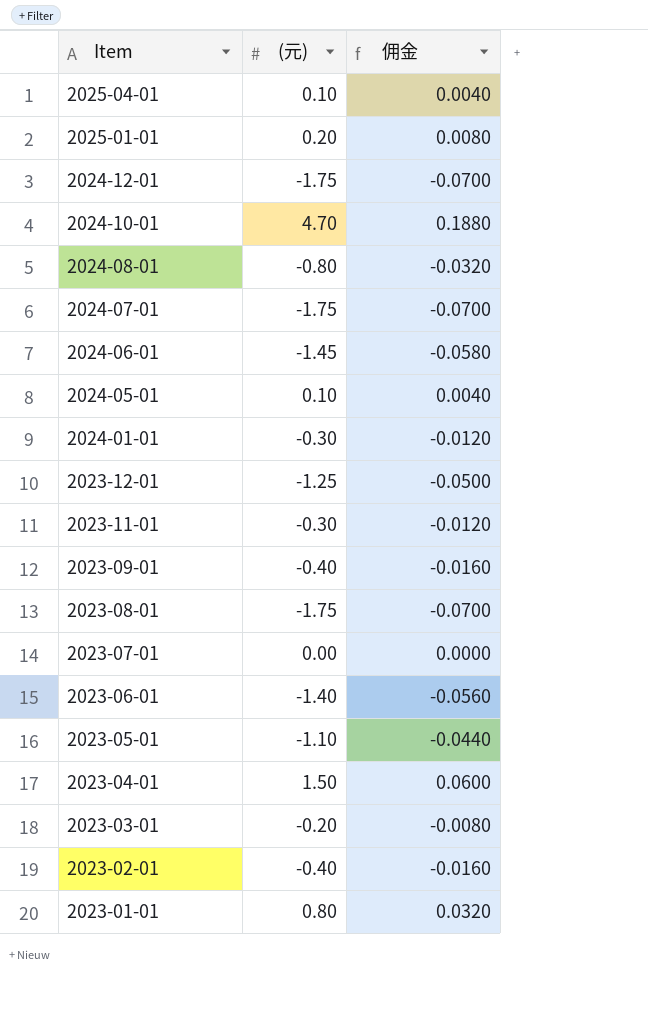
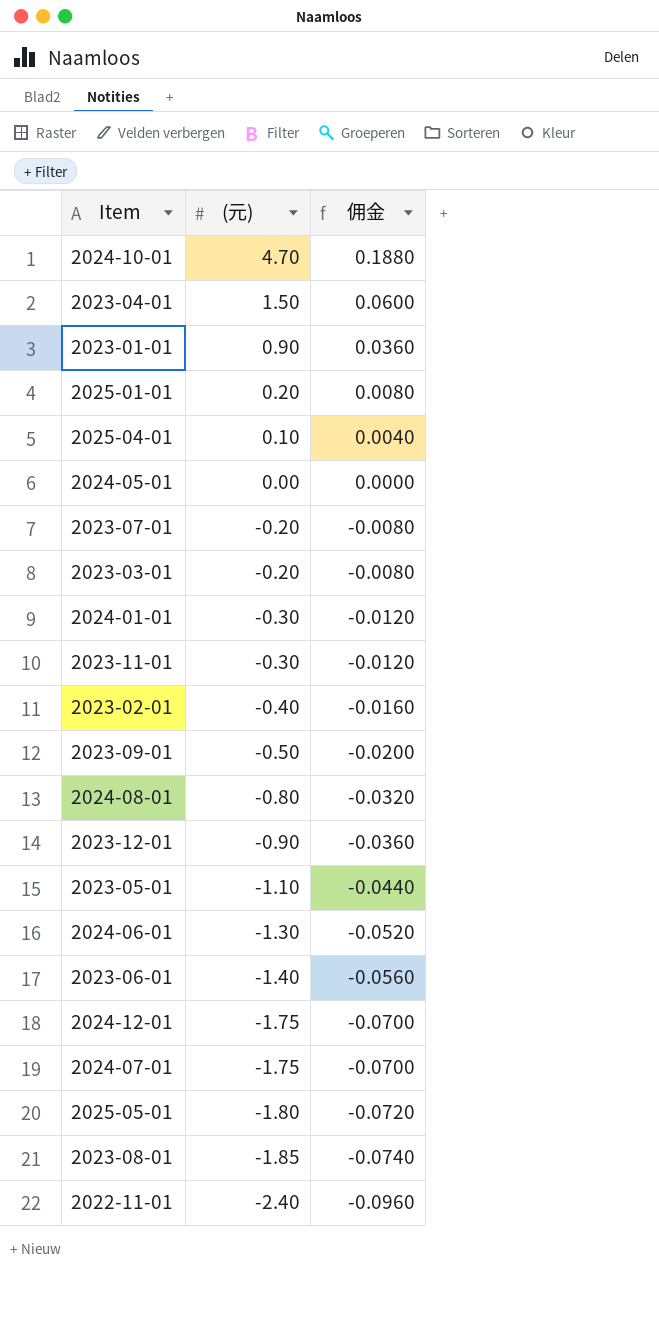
row order: Item descending -> (元) descending
2023-01-01 | (元): 0.80 -> 0.90
2023-01-01 | 佣金: 0.0320 -> 0.0360
2024-05-01 | (元): 0.10 -> 0.00
2024-05-01 | 佣金: 0.0040 -> 0.0000
2023-07-01 | (元): 0.00 -> -0.20
2023-07-01 | 佣金: 0.0000 -> -0.0080
2023-09-01 | (元): -0.40 -> -0.50
2023-09-01 | 佣金: -0.0160 -> -0.0200
2023-12-01 | (元): -1.25 -> -0.90
2023-12-01 | 佣金: -0.0500 -> -0.0360
2024-06-01 | (元): -1.45 -> -1.30
2024-06-01 | 佣金: -0.0580 -> -0.0520
row 2025-05-01: none -> -1.80 | -0.0720
2023-08-01 | (元): -1.75 -> -1.85
2023-08-01 | 佣金: -0.0700 -> -0.0740
row 2022-11-01: none -> -2.40 | -0.0960

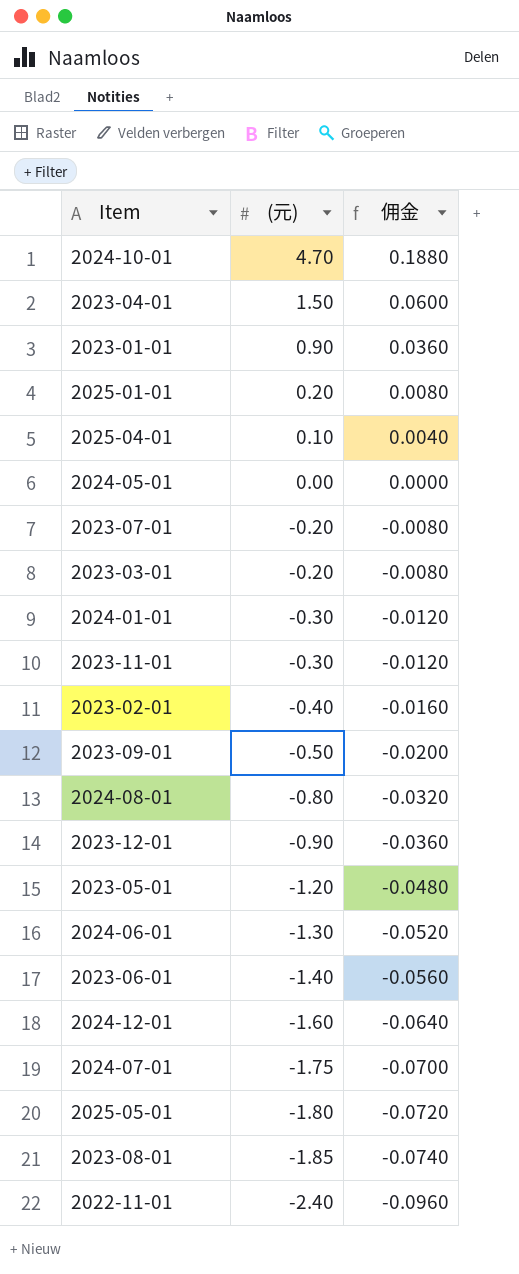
2023-05-01 | (元): -1.10 -> -1.20
2023-05-01 | 佣金: -0.0440 -> -0.0480
2024-12-01 | (元): -1.75 -> -1.60
2024-12-01 | 佣金: -0.0700 -> -0.0640

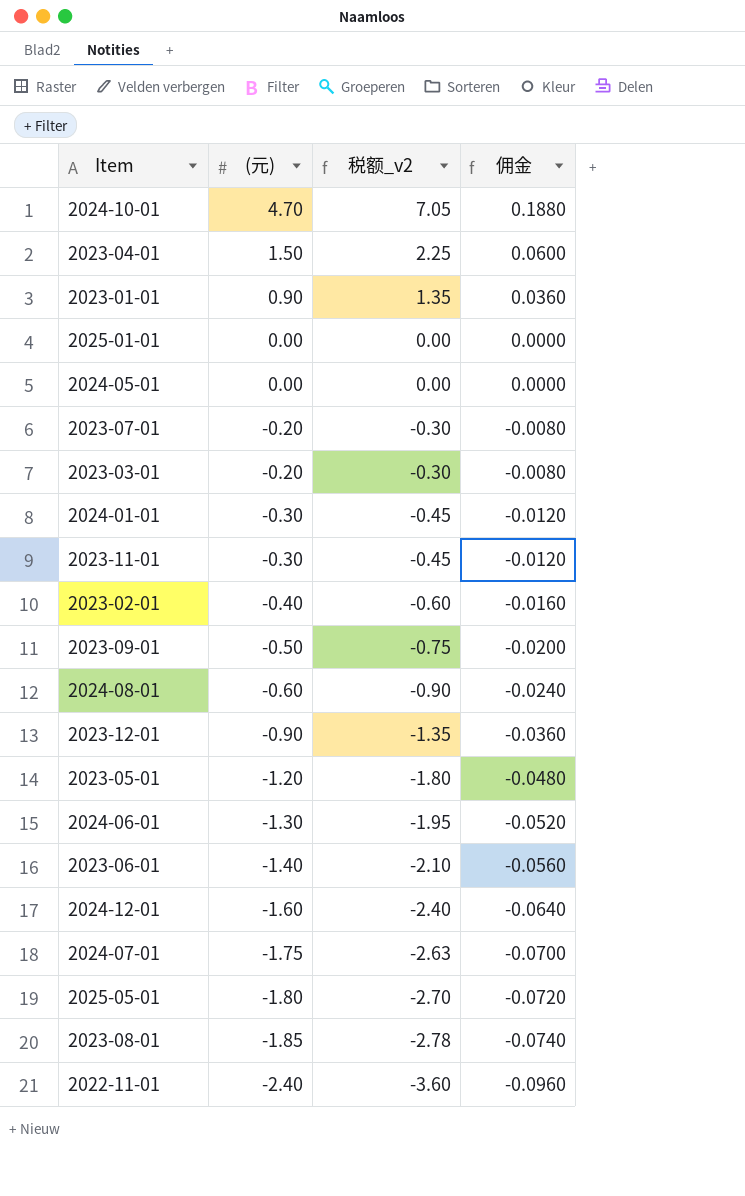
column 税额_v2 | formula: none -> [(元)] * 1.5
row 2025-04-01: 0.10 | 0.0040 -> none
2025-01-01 | (元): 0.20 -> 0.00
2025-01-01 | 佣金: 0.0080 -> 0.0000
2024-08-01 | (元): -0.80 -> -0.60
2024-08-01 | 佣金: -0.0320 -> -0.0240

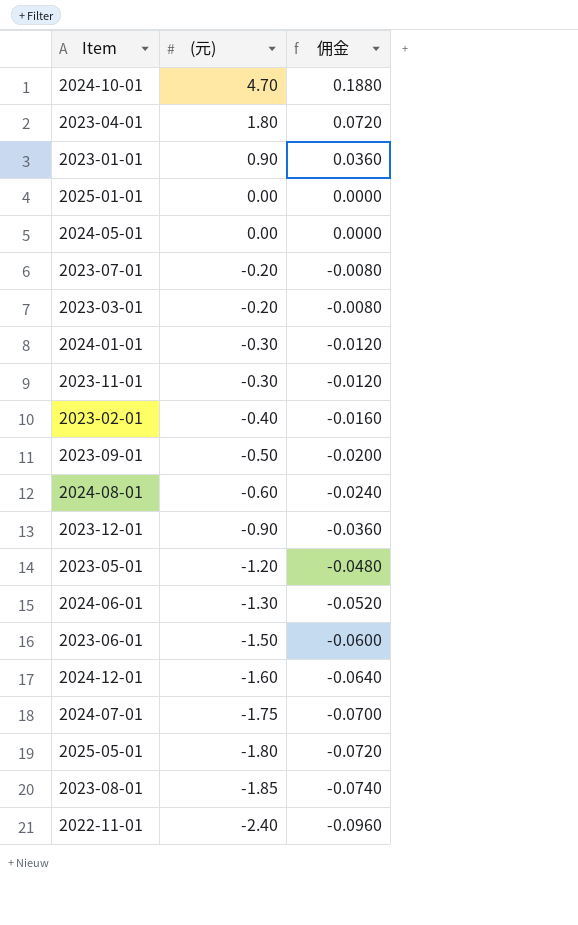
column 税额_v2 | formula: [(元)] * 1.5 -> none
2023-04-01 | (元): 1.50 -> 1.80
2023-04-01 | 佣金: 0.0600 -> 0.0720
2023-06-01 | (元): -1.40 -> -1.50
2023-06-01 | 佣金: -0.0560 -> -0.0600

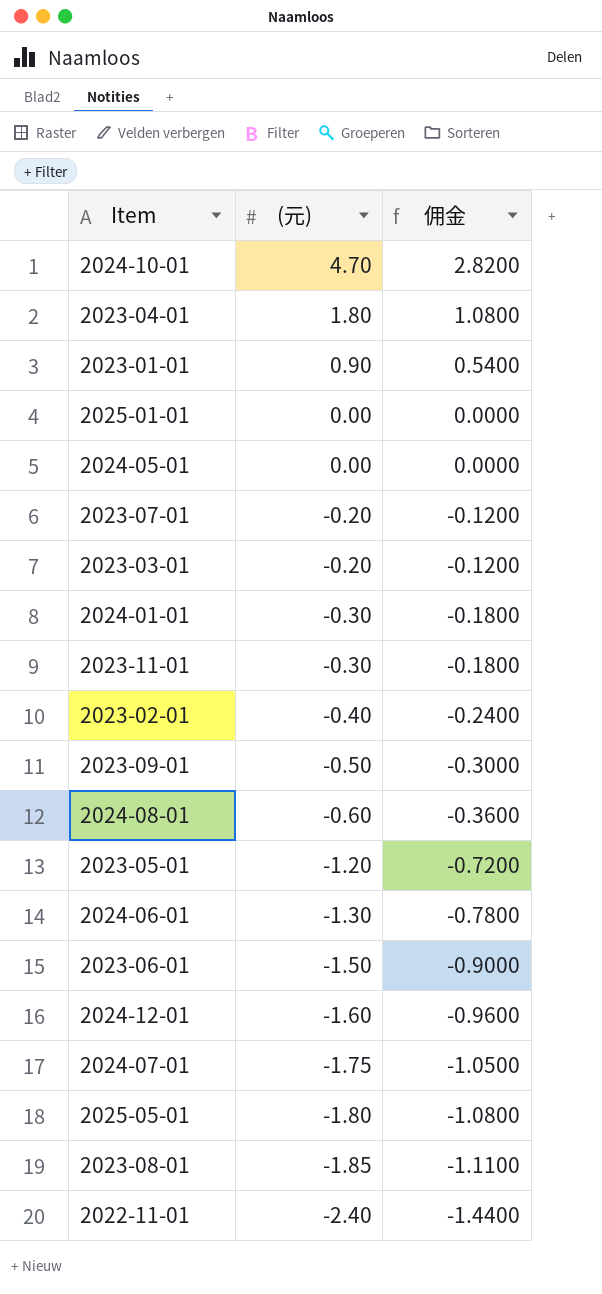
column 佣金 | formula: [(元)] * 0.04 -> [(元)] * 0.6
row 2023-12-01: -0.90 | -0.0360 -> none

